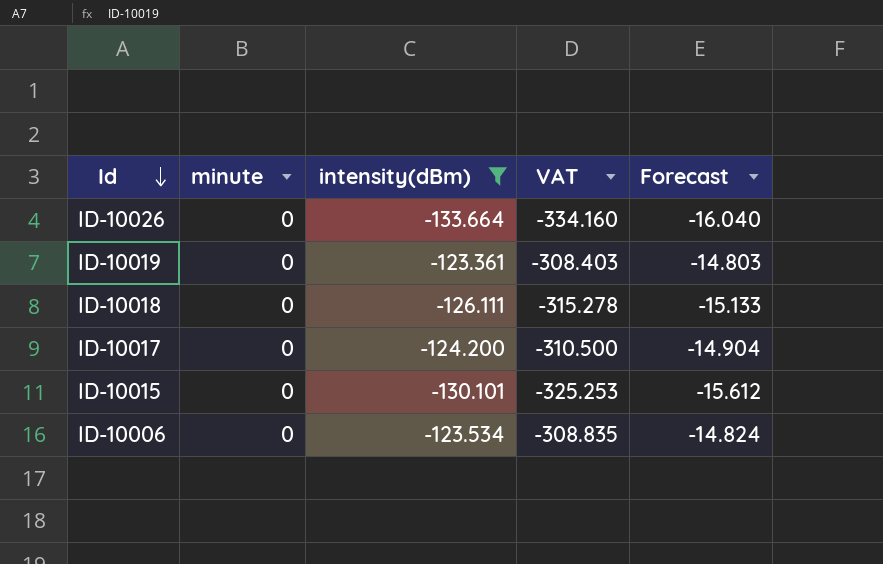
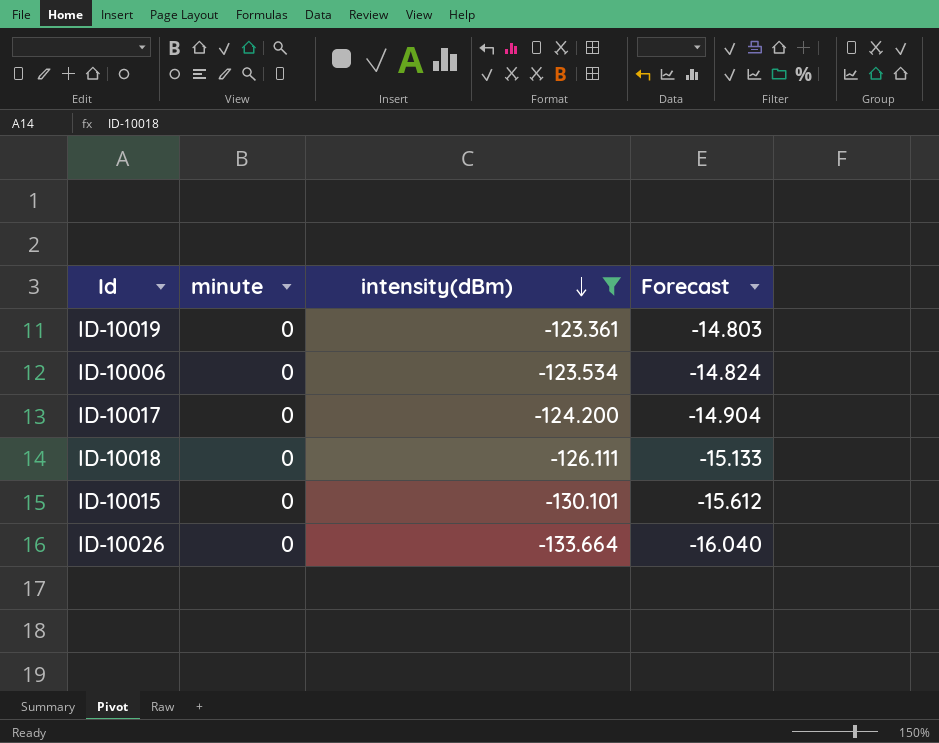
row order: Id descending -> intensity(dBm) descending
column VAT | formula: [intensity(dBm)] * 2.5 -> none

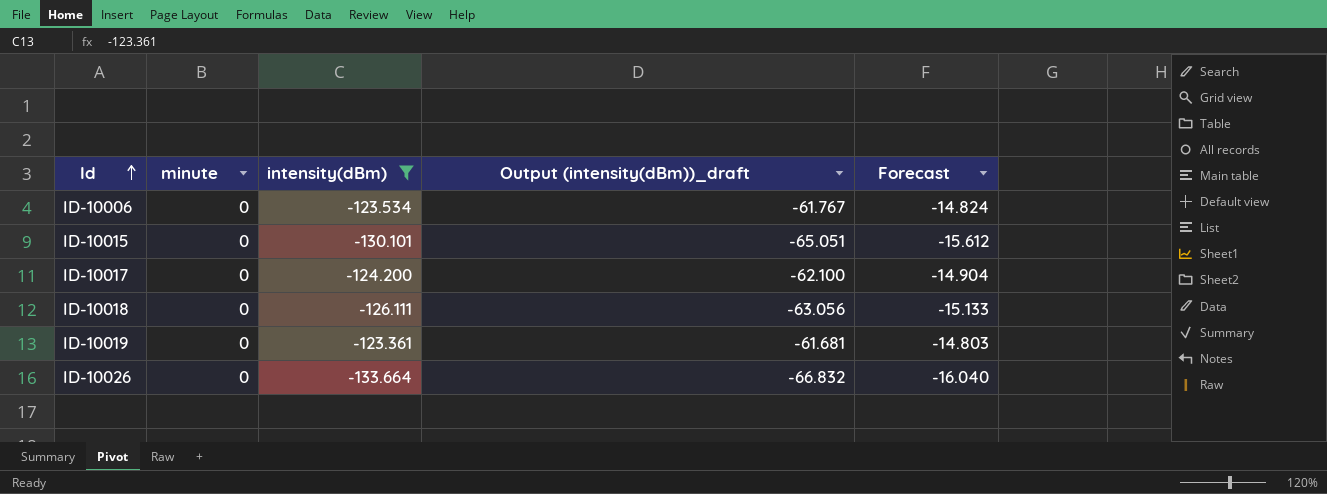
row order: intensity(dBm) descending -> Id ascending
column Output (intensity(dBm))_draft | formula: none -> [intensity(dBm)] * 0.5

